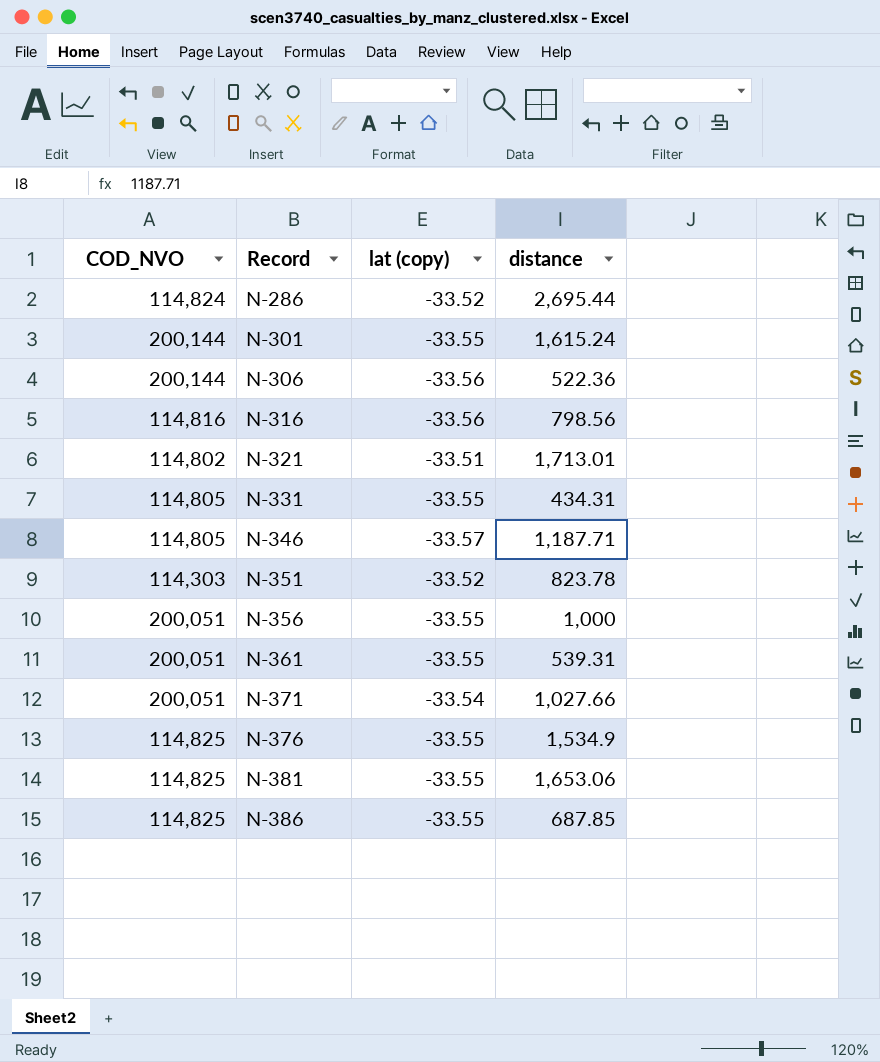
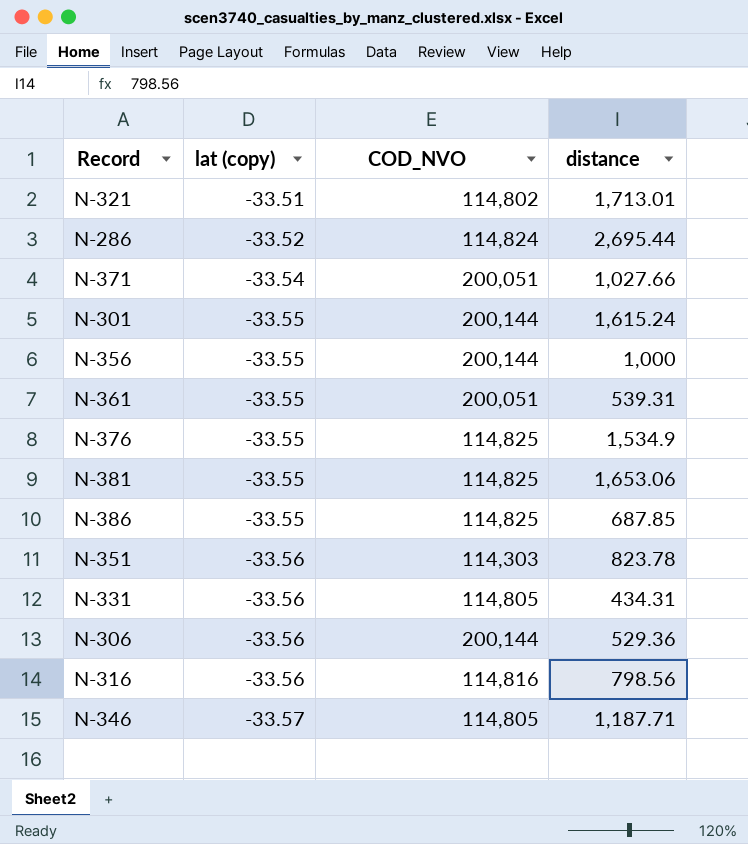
row order: Record ascending -> lat (copy) descending
column COD_NVO | position: 1 -> 3
N-356 | COD_NVO: 200,051 -> 200,144
N-351 | lat (copy): -33.52 -> -33.56
N-331 | lat (copy): -33.55 -> -33.56
N-306 | distance: 522.36 -> 529.36

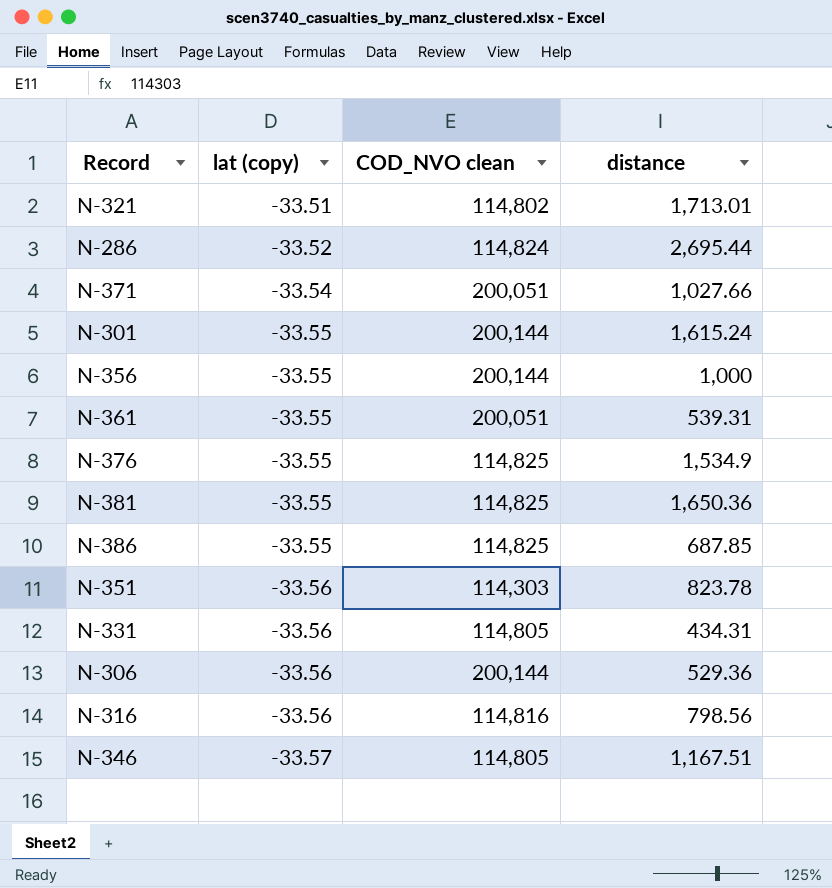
column name: COD_NVO -> COD_NVO clean
N-381 | distance: 1,653.06 -> 1,650.36
N-346 | distance: 1,187.71 -> 1,167.51

